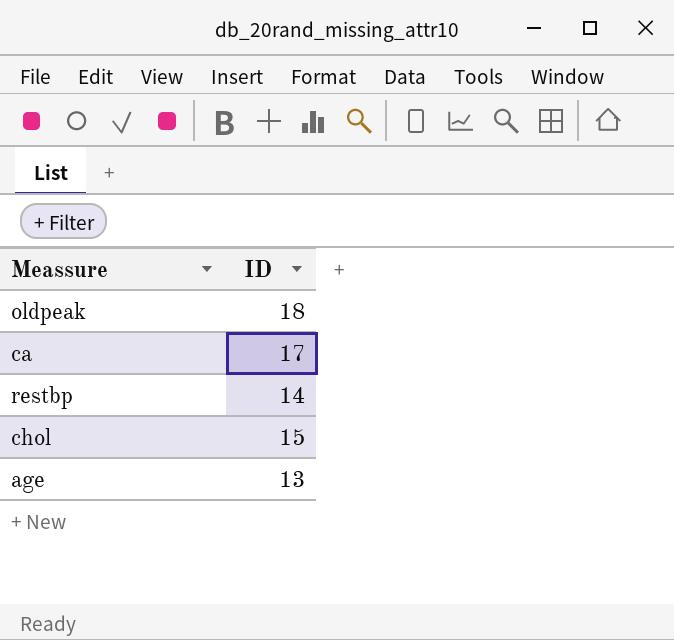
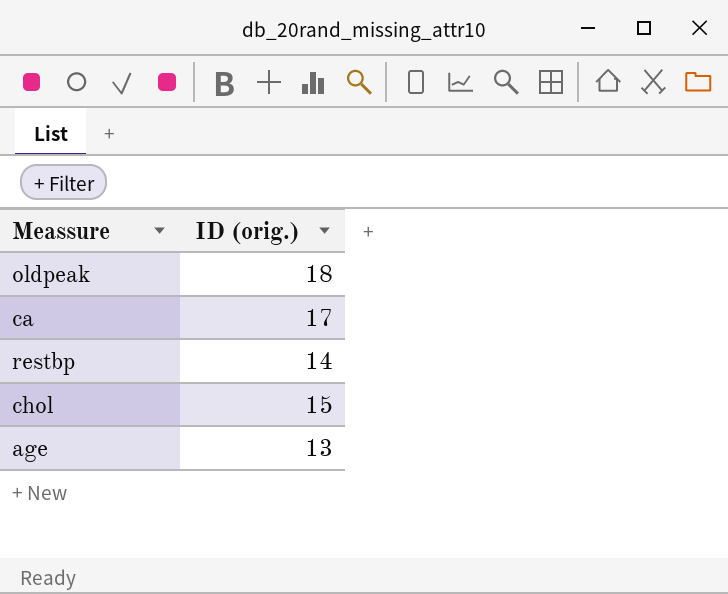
column name: ID -> ID (orig.)

